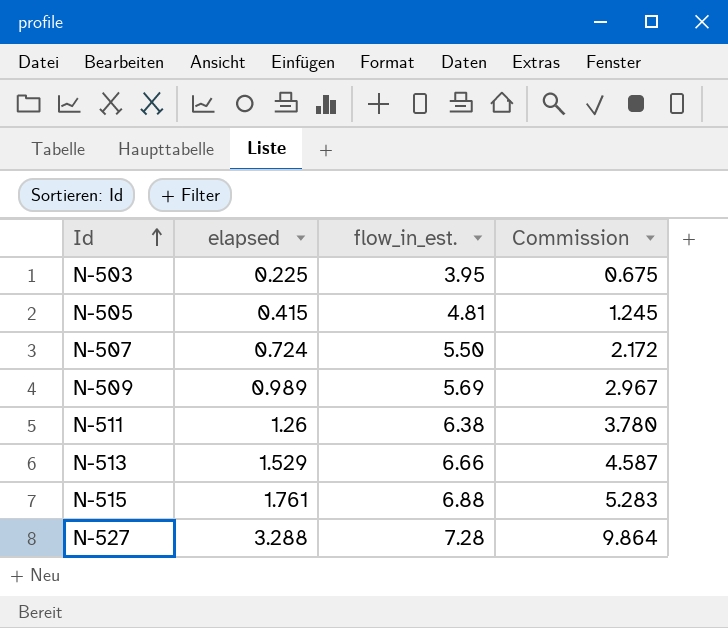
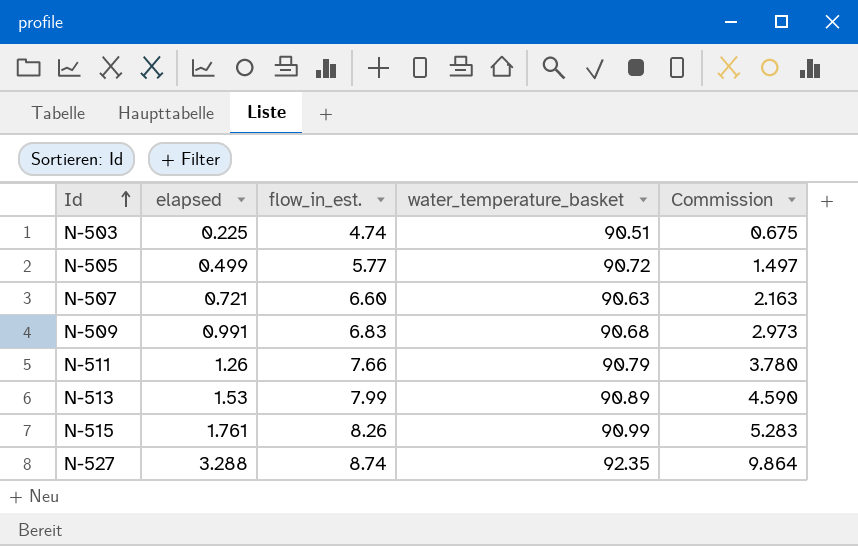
column water_temperature_basket | position: none -> 4
N-503 | flow_in_est.: 3.95 -> 4.74
N-505 | elapsed: 0.415 -> 0.499
N-505 | flow_in_est.: 4.81 -> 5.77
N-505 | Commission: 1.245 -> 1.497
N-507 | elapsed: 0.724 -> 0.721
N-507 | flow_in_est.: 5.50 -> 6.60
N-507 | Commission: 2.172 -> 2.163
N-509 | elapsed: 0.989 -> 0.991
N-509 | flow_in_est.: 5.69 -> 6.83
N-509 | Commission: 2.967 -> 2.973
N-511 | flow_in_est.: 6.38 -> 7.66
N-513 | elapsed: 1.529 -> 1.53
N-513 | flow_in_est.: 6.66 -> 7.99
N-513 | Commission: 4.587 -> 4.590
N-515 | flow_in_est.: 6.88 -> 8.26
N-527 | flow_in_est.: 7.28 -> 8.74

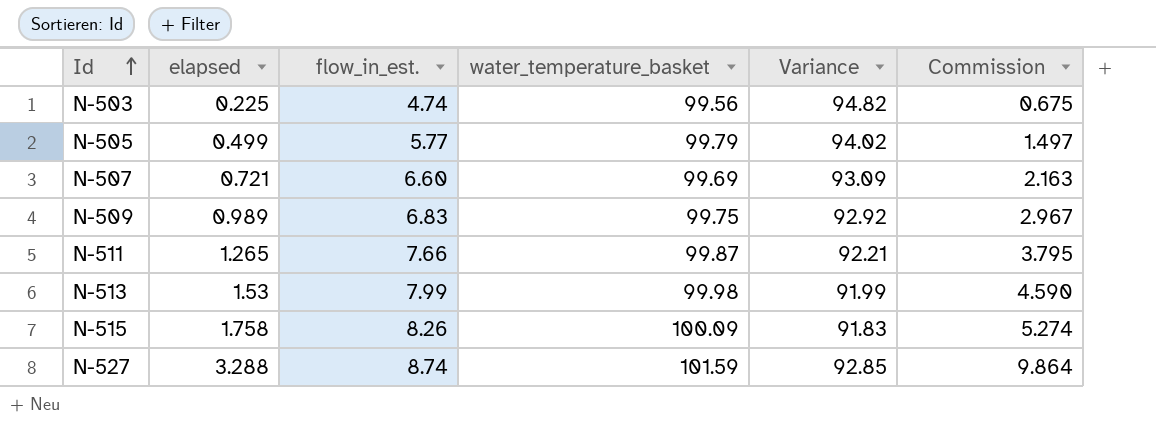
column Variance | formula: none -> [water_temperature_basket] - [flow_in_est.]
N-503 | water_temperature_basket: 90.51 -> 99.56
N-505 | water_temperature_basket: 90.72 -> 99.79
N-507 | water_temperature_basket: 90.63 -> 99.69
N-509 | elapsed: 0.991 -> 0.989
N-509 | water_temperature_basket: 90.68 -> 99.75
N-509 | Commission: 2.973 -> 2.967
N-511 | elapsed: 1.26 -> 1.265
N-511 | water_temperature_basket: 90.79 -> 99.87
N-511 | Commission: 3.780 -> 3.795
N-513 | water_temperature_basket: 90.89 -> 99.98
N-515 | elapsed: 1.761 -> 1.758
N-515 | water_temperature_basket: 90.99 -> 100.09
N-515 | Commission: 5.283 -> 5.274
N-527 | water_temperature_basket: 92.35 -> 101.59

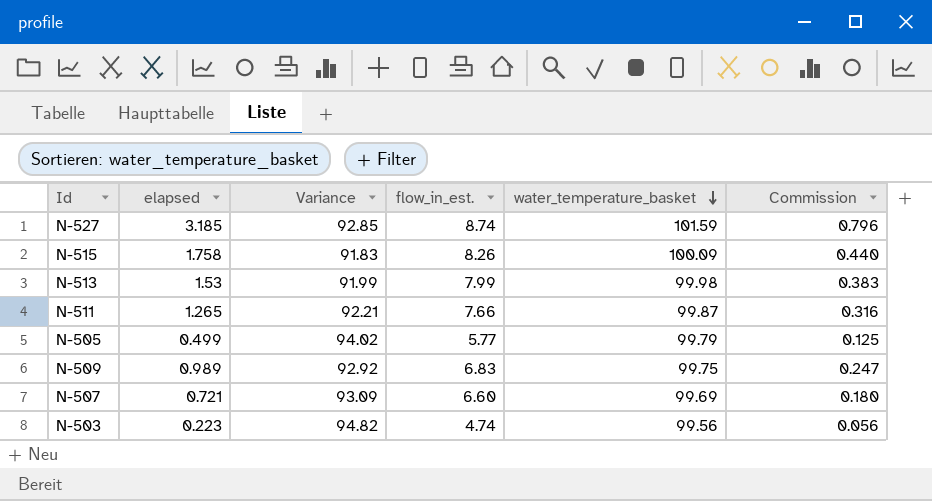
row order: Id ascending -> water_temperature_basket descending
column Variance | position: 5 -> 3
column Commission | formula: [elapsed] * 3 -> [elapsed] * 0.25
N-527 | elapsed: 3.288 -> 3.185
N-503 | elapsed: 0.225 -> 0.223

